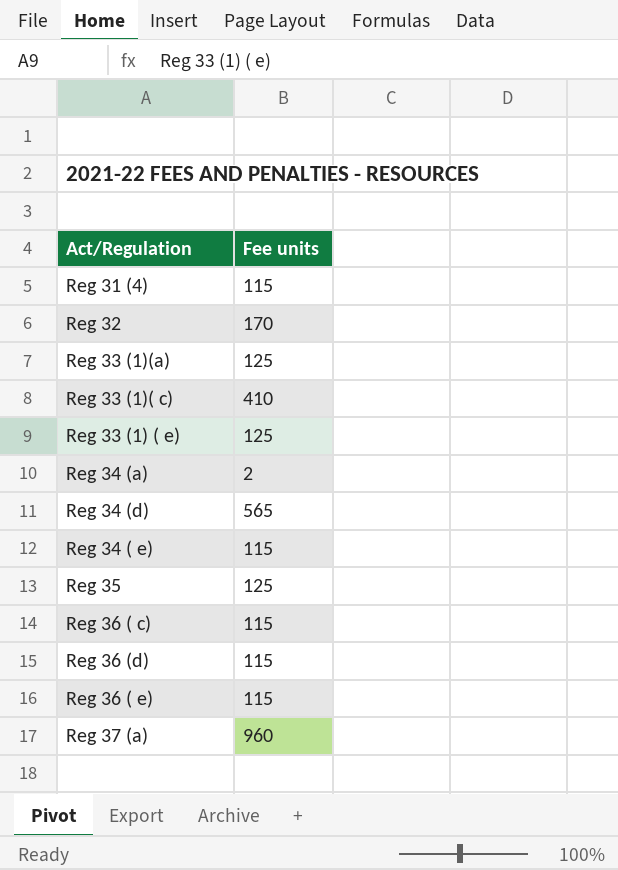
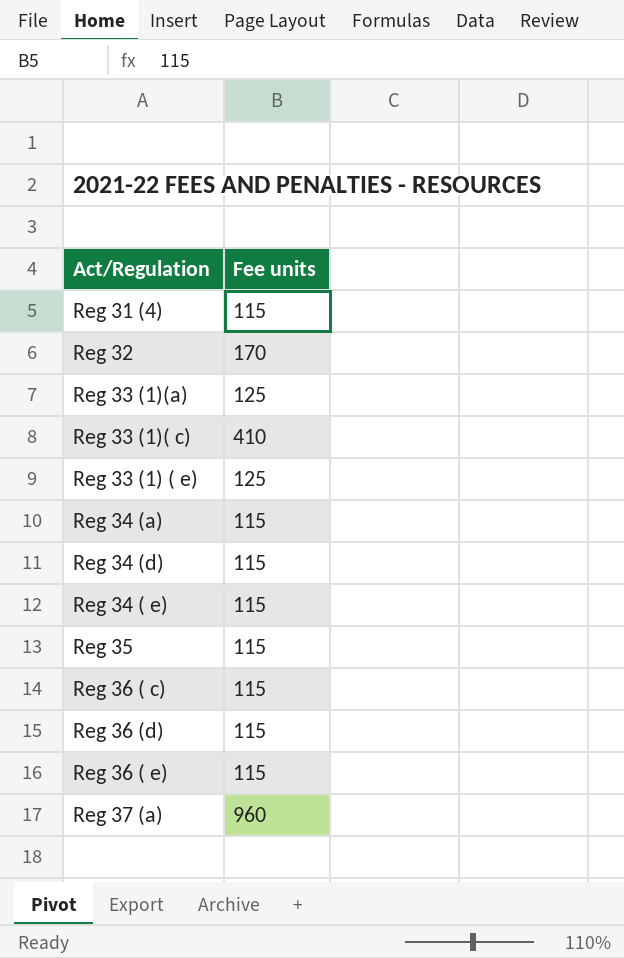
Reg 34 (a) | Fee units: 2 -> 115
Reg 34 (d) | Fee units: 565 -> 115
Reg 35 | Fee units: 125 -> 115

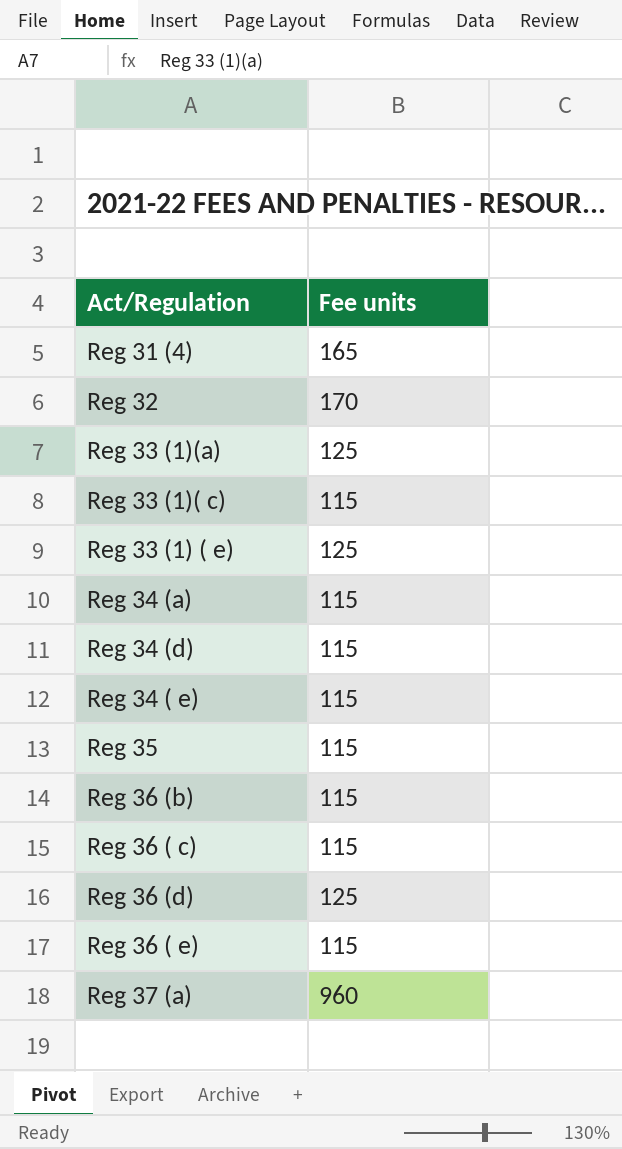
Reg 31 (4) | Fee units: 115 -> 165
Reg 33 (1)( c) | Fee units: 410 -> 115
row Reg 36 (b): none -> 115
Reg 36 (d) | Fee units: 115 -> 125

